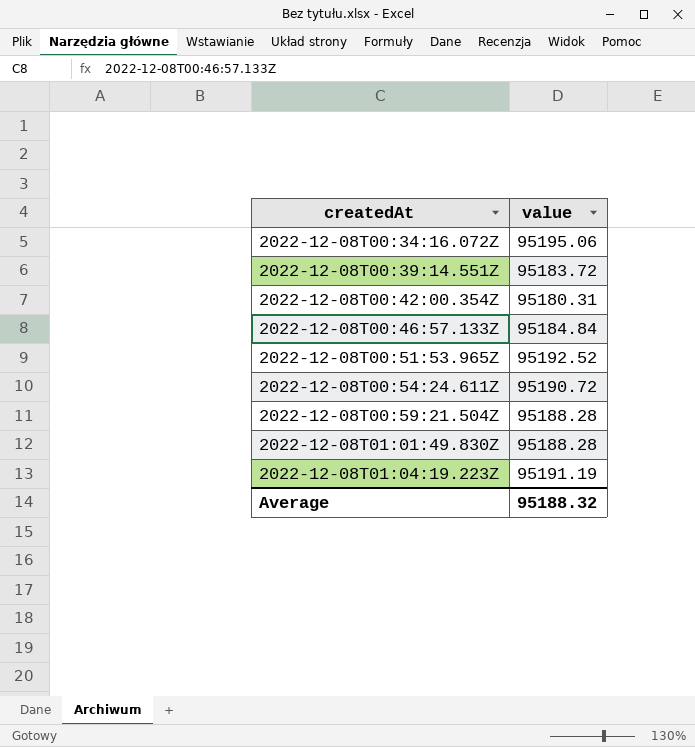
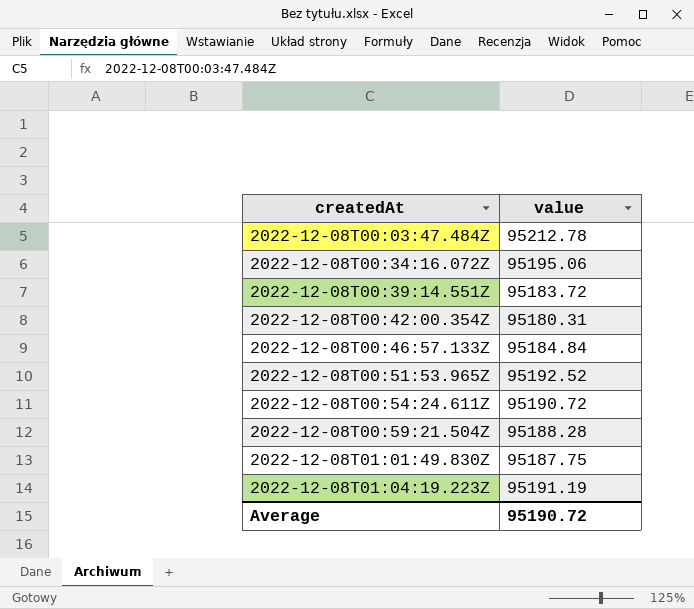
row 2022-12-08T00:03:47.484Z: none -> 95212.78
2022-12-08T01:01:49.830Z | value: 95188.28 -> 95187.75
Average | value: 95188.32 -> 95190.72

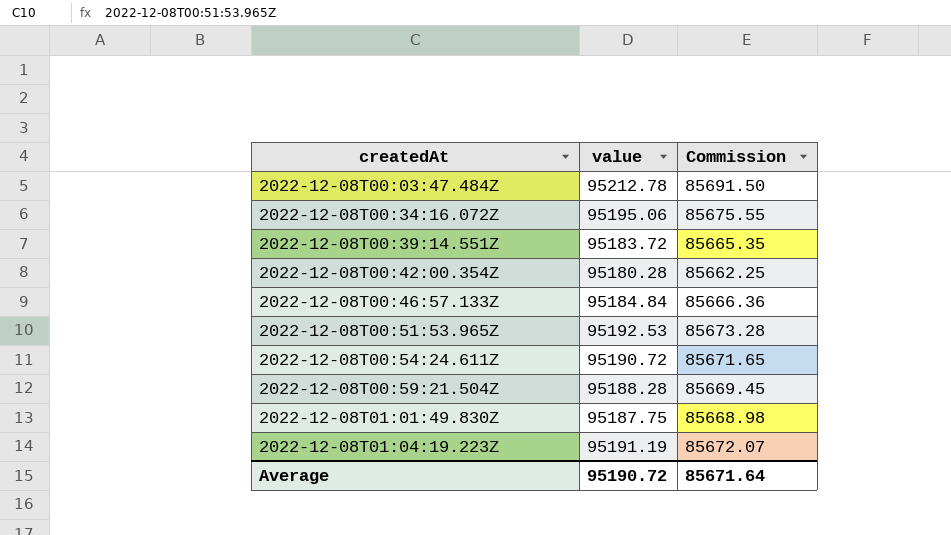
column Commission | formula: none -> [value] * 0.9
2022-12-08T00:42:00.354Z | value: 95180.31 -> 95180.28
2022-12-08T00:51:53.965Z | value: 95192.52 -> 95192.53

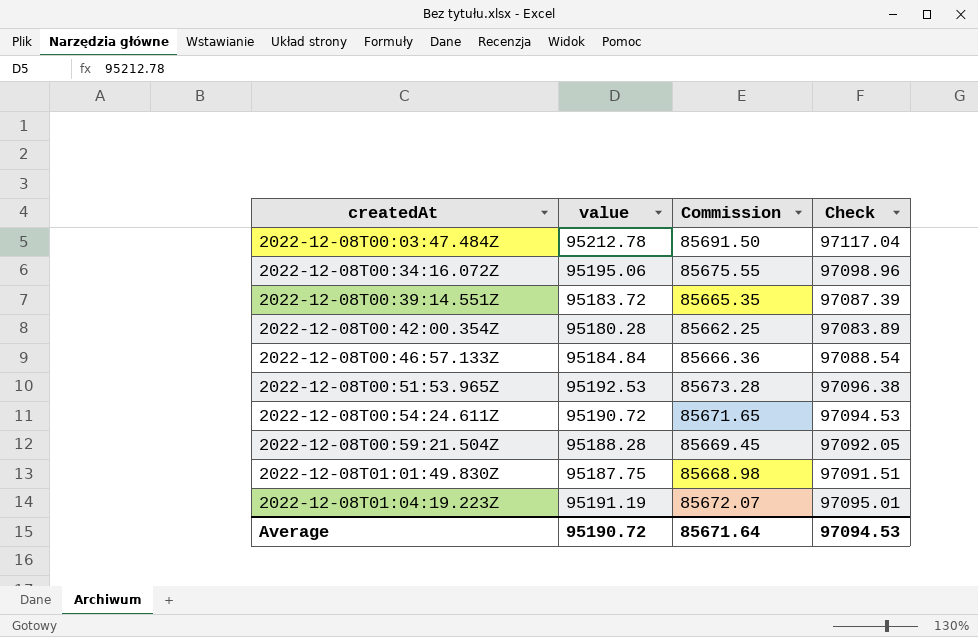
column Check | formula: none -> [value] * 1.02

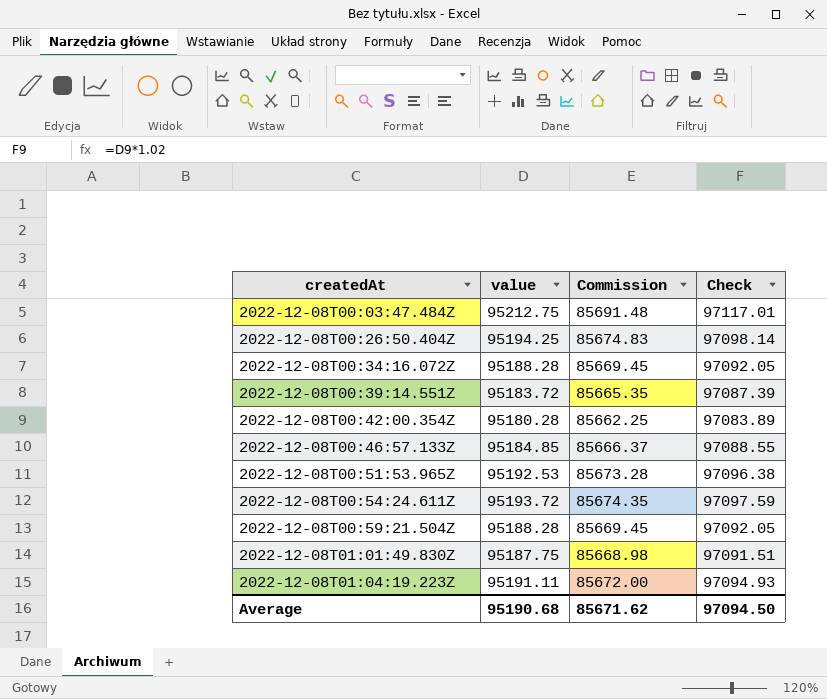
2022-12-08T00:03:47.484Z | value: 95212.78 -> 95212.75
2022-12-08T00:03:47.484Z | Commission: 85691.50 -> 85691.48
2022-12-08T00:03:47.484Z | Check: 97117.04 -> 97117.01
row 2022-12-08T00:26:50.404Z: none -> 95194.25 | 85674.83 | 97098.14
2022-12-08T00:34:16.072Z | value: 95195.06 -> 95188.28
2022-12-08T00:34:16.072Z | Commission: 85675.55 -> 85669.45
2022-12-08T00:34:16.072Z | Check: 97098.96 -> 97092.05
2022-12-08T00:46:57.133Z | value: 95184.84 -> 95184.85
2022-12-08T00:46:57.133Z | Commission: 85666.36 -> 85666.37
2022-12-08T00:46:57.133Z | Check: 97088.54 -> 97088.55
2022-12-08T00:54:24.611Z | value: 95190.72 -> 95193.72
2022-12-08T00:54:24.611Z | Commission: 85671.65 -> 85674.35
2022-12-08T00:54:24.611Z | Check: 97094.53 -> 97097.59
2022-12-08T01:04:19.223Z | value: 95191.19 -> 95191.11
2022-12-08T01:04:19.223Z | Commission: 85672.07 -> 85672.00
2022-12-08T01:04:19.223Z | Check: 97095.01 -> 97094.93
Average | value: 95190.72 -> 95190.68
Average | Commission: 85671.64 -> 85671.62
Average | Check: 97094.53 -> 97094.50

